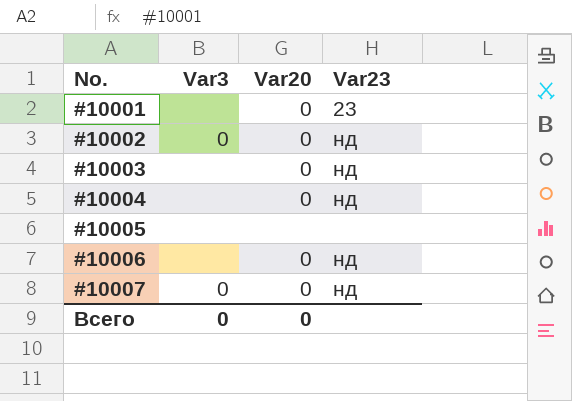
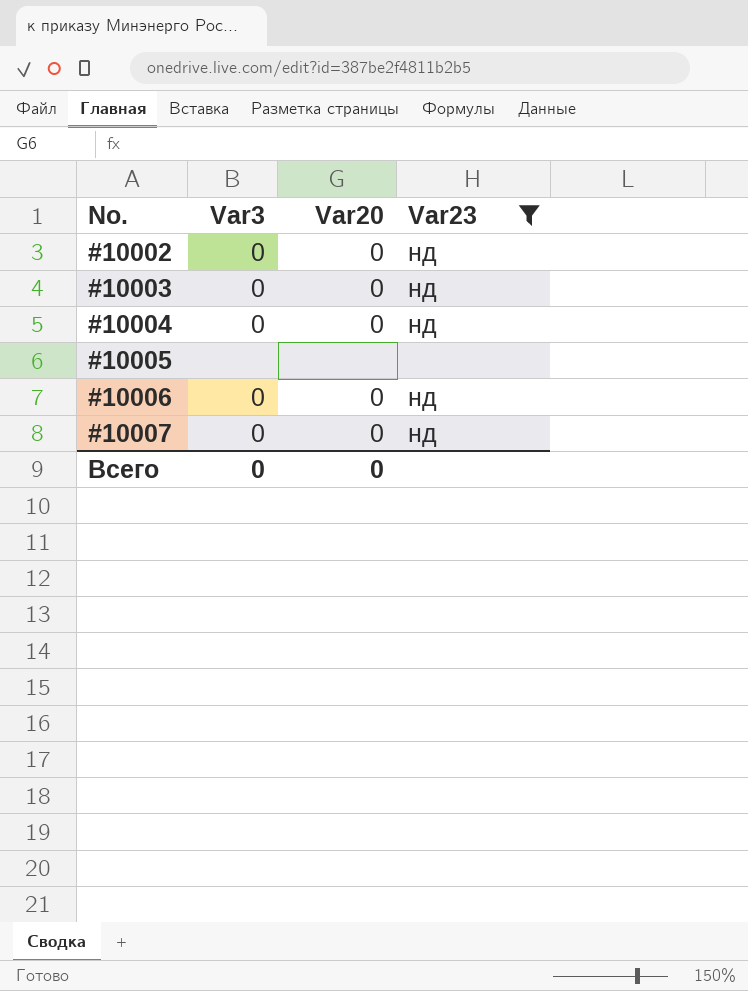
filter: none -> Var23 != 23
#10003 | Var3: none -> 0
#10004 | Var3: none -> 0
#10006 | Var3: none -> 0

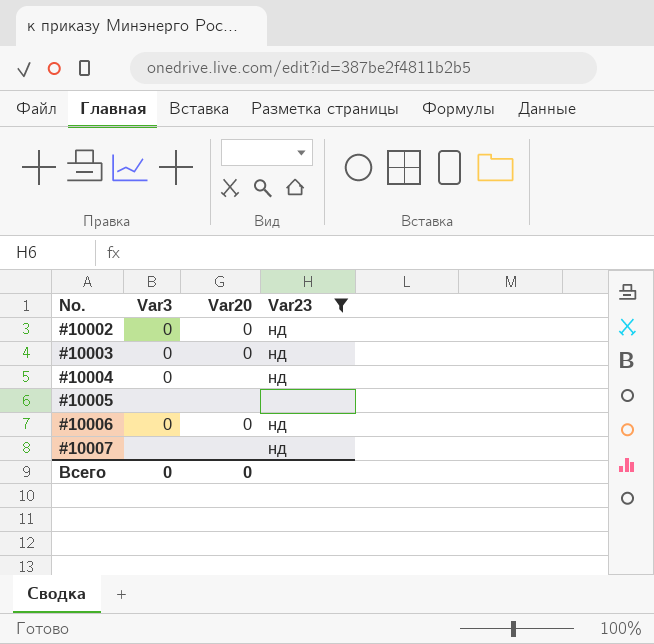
#10004 | Var20: 0 -> none
#10007 | Var3: 0 -> none
#10007 | Var20: 0 -> none

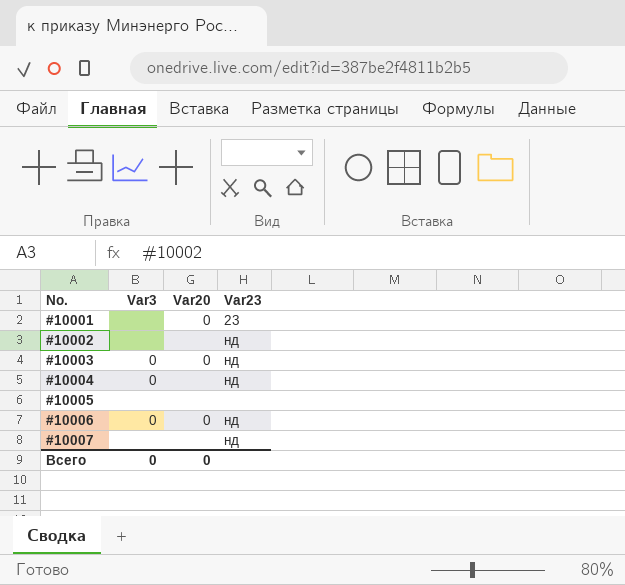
filter: Var23 != 23 -> none
#10002 | Var3: 0 -> none
#10002 | Var20: 0 -> none

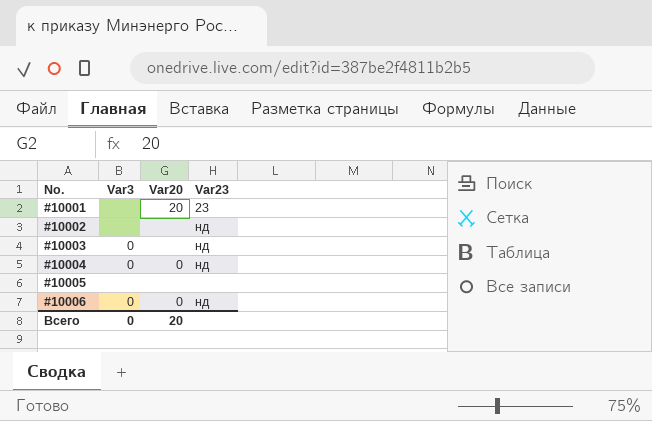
row #10007: none | none | нд -> none
#10001 | Var20: 0 -> 20
#10003 | Var20: 0 -> none
#10004 | Var20: none -> 0
Всего | Var20: 0 -> 20

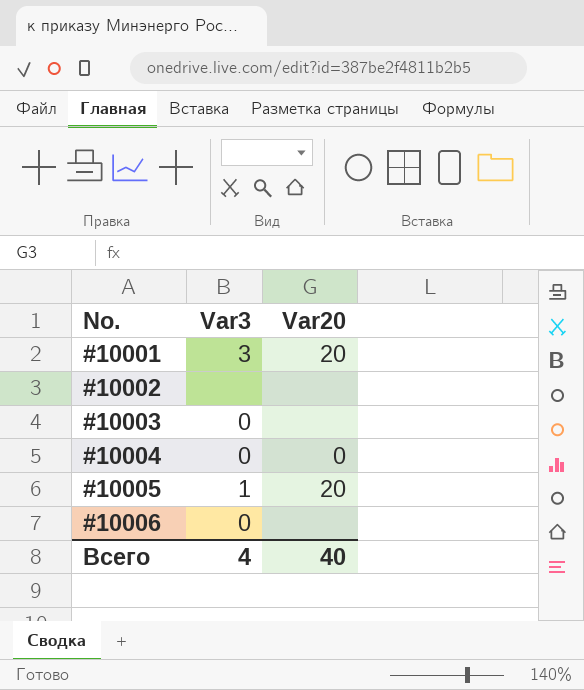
column Var23 | position: 4 -> none
#10001 | Var3: none -> 3
#10005 | Var3: none -> 1
#10005 | Var20: none -> 20
#10006 | Var20: 0 -> none
Всего | Var3: 0 -> 4
Всего | Var20: 20 -> 40

